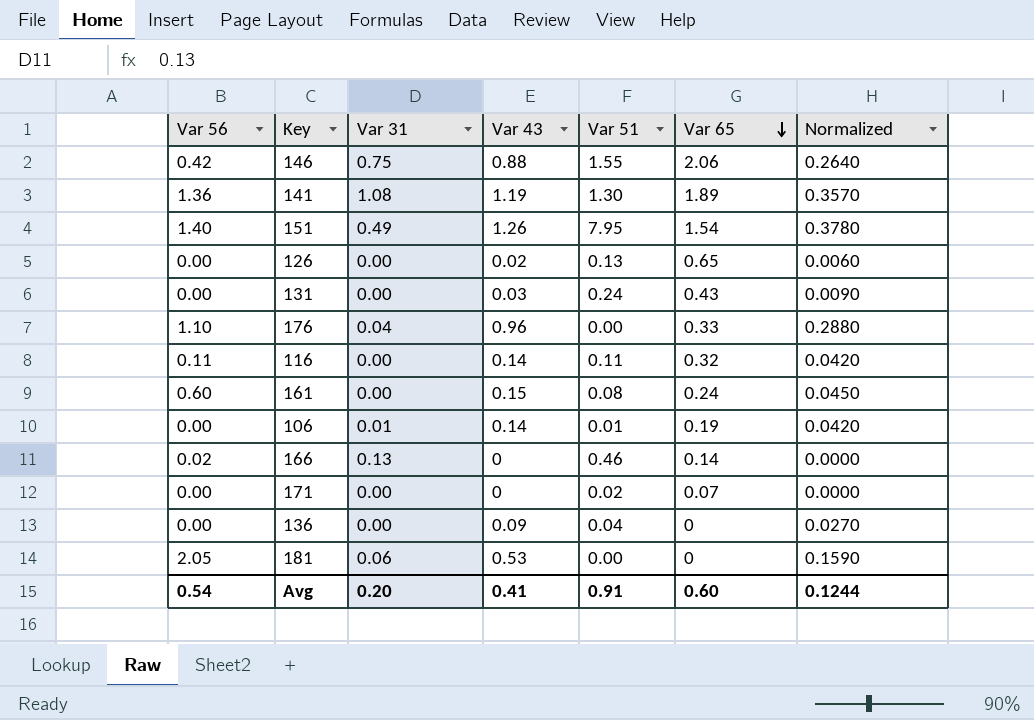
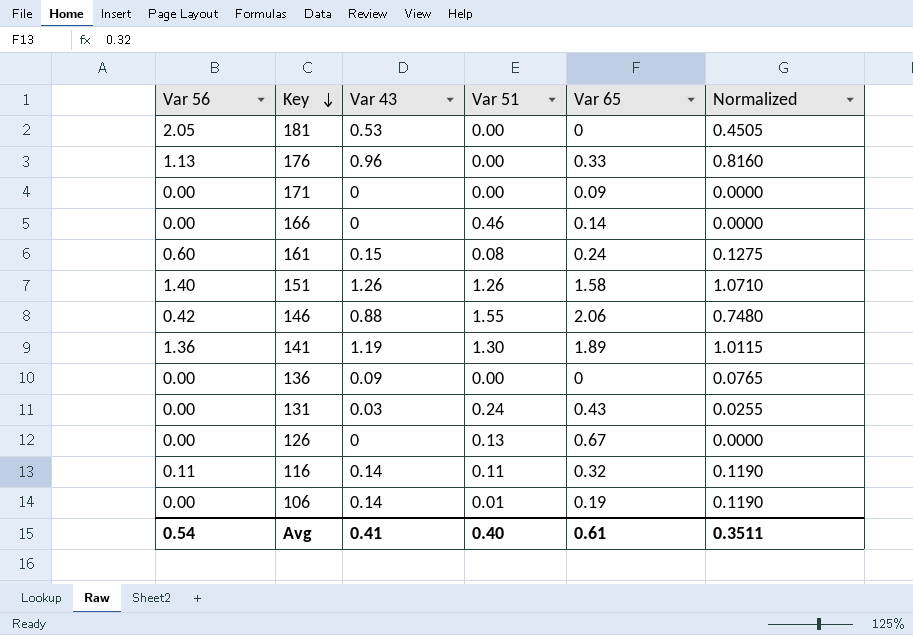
row order: Var 65 descending -> Key descending
column Var 31 | position: 3 -> none
column Normalized | formula: [Var 43] * 0.3 -> [Var 43] * 0.85
176 | Var 56: 1.10 -> 1.13
171 | Var 51: 0.02 -> 0.00
171 | Var 65: 0.07 -> 0.09
166 | Var 56: 0.02 -> 0.00
151 | Var 51: 7.95 -> 1.26
151 | Var 65: 1.54 -> 1.58
136 | Var 51: 0.04 -> 0.00
126 | Var 43: 0.02 -> 0
126 | Var 65: 0.65 -> 0.67
Avg | Var 51: 0.91 -> 0.40
Avg | Var 65: 0.60 -> 0.61
Avg | Normalized: 0.1244 -> 0.3511

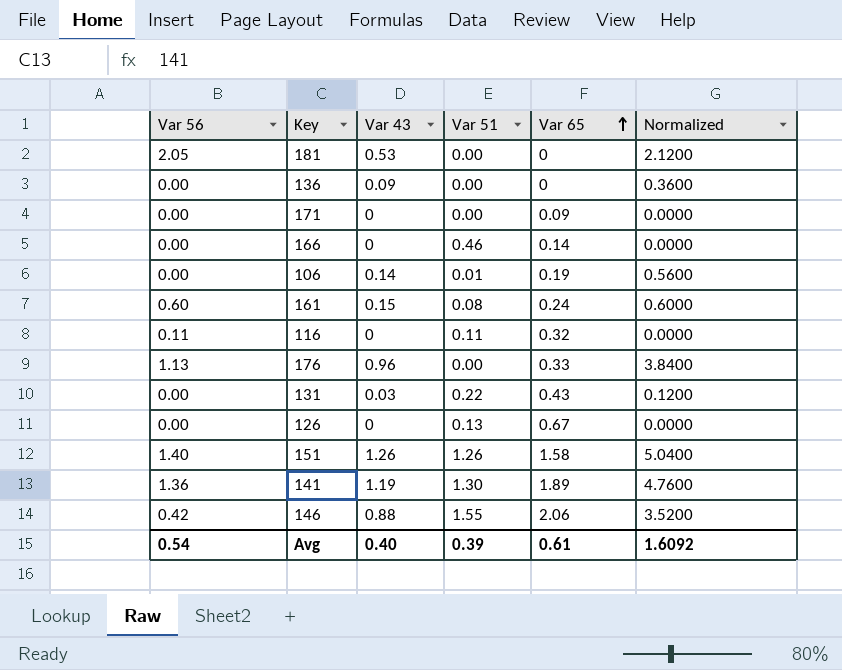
row order: Key descending -> Var 65 ascending
column Normalized | formula: [Var 43] * 0.85 -> [Var 43] * 4
116 | Var 43: 0.14 -> 0
131 | Var 51: 0.24 -> 0.22
Avg | Var 43: 0.41 -> 0.40
Avg | Var 51: 0.40 -> 0.39
Avg | Normalized: 0.3511 -> 1.6092

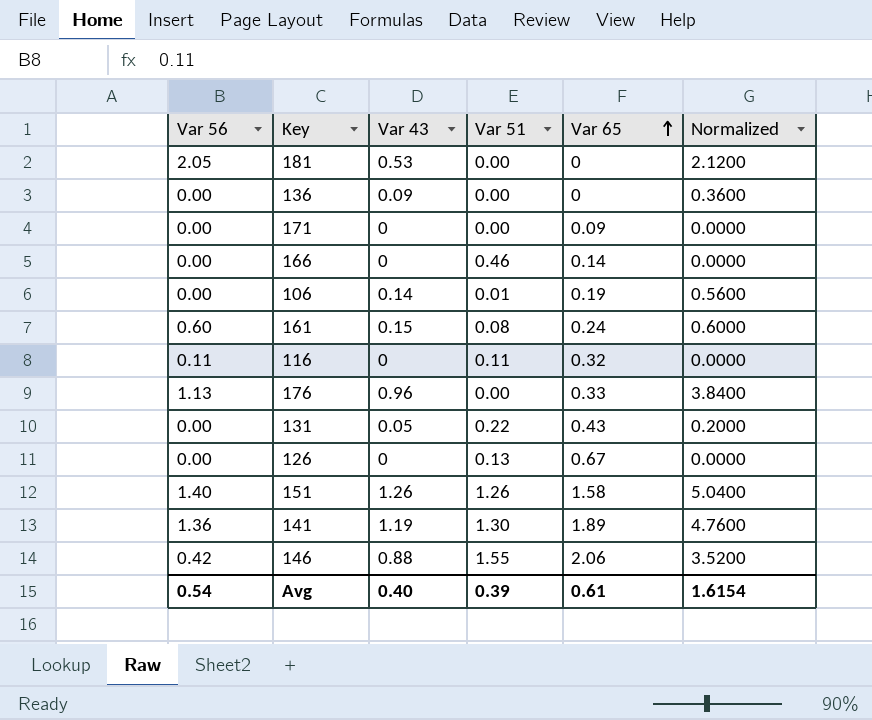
131 | Var 43: 0.03 -> 0.05
131 | Normalized: 0.1200 -> 0.2000
Avg | Normalized: 1.6092 -> 1.6154

